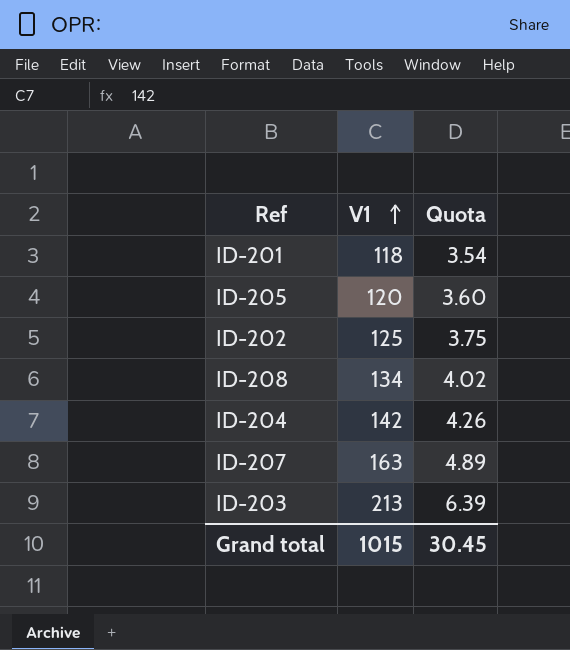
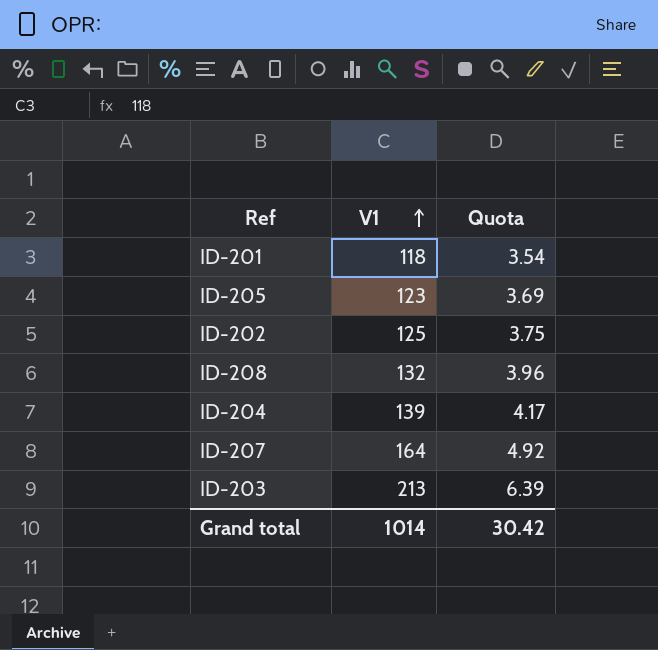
ID-205 | V1: 120 -> 123
ID-205 | Quota: 3.60 -> 3.69
ID-208 | V1: 134 -> 132
ID-208 | Quota: 4.02 -> 3.96
ID-204 | V1: 142 -> 139
ID-204 | Quota: 4.26 -> 4.17
ID-207 | V1: 163 -> 164
ID-207 | Quota: 4.89 -> 4.92
Grand total | V1: 1015 -> 1014
Grand total | Quota: 30.45 -> 30.42

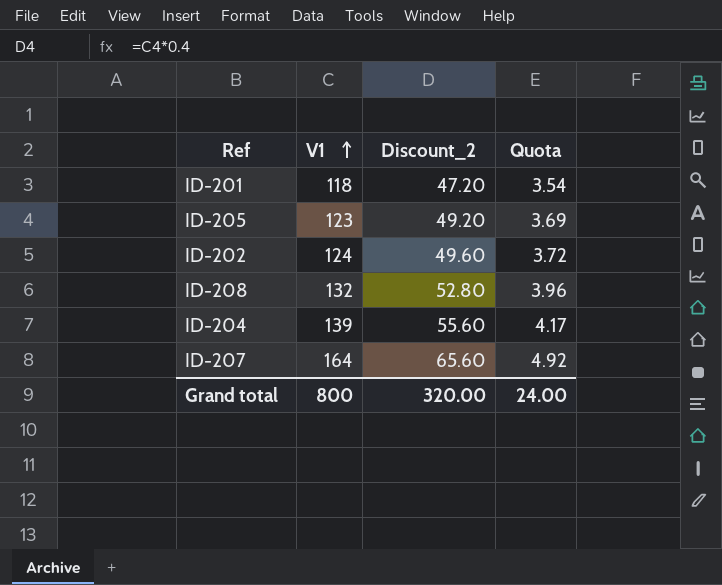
column Discount_2 | formula: none -> [V1] * 0.4
row ID-203: 213 | 6.39 -> none
ID-202 | V1: 125 -> 124
ID-202 | Quota: 3.75 -> 3.72
Grand total | V1: 1014 -> 800
Grand total | Quota: 30.42 -> 24.00

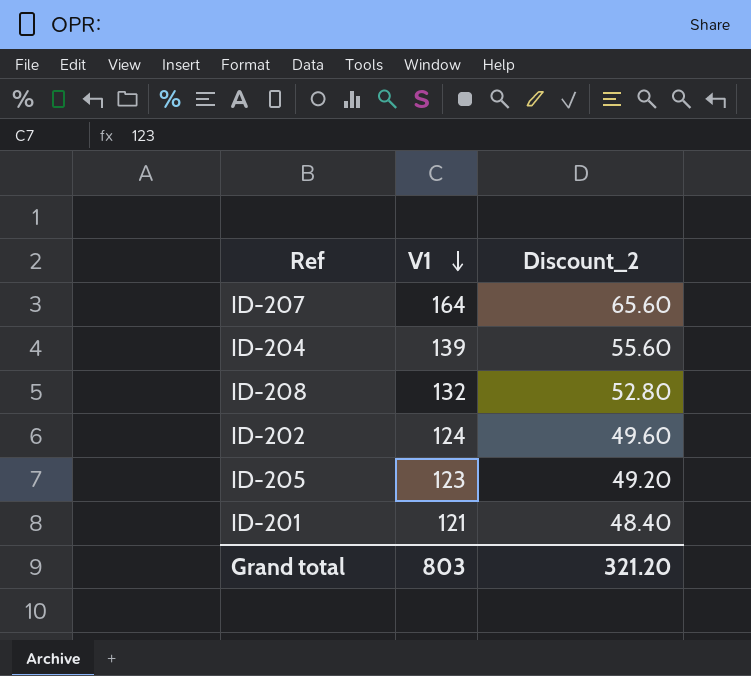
row order: V1 ascending -> V1 descending
column Quota | formula: [V1] * 0.03 -> none
ID-201 | V1: 118 -> 121
ID-201 | Discount_2: 47.20 -> 48.40
Grand total | V1: 800 -> 803
Grand total | Discount_2: 320.00 -> 321.20

